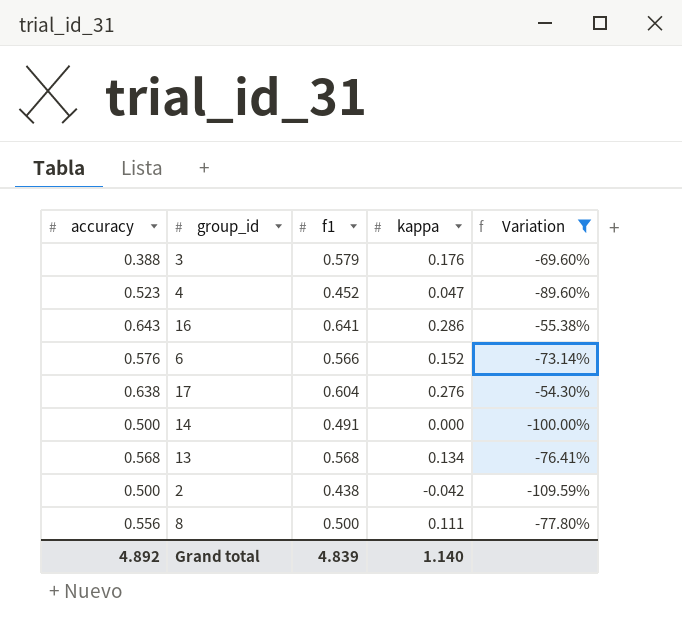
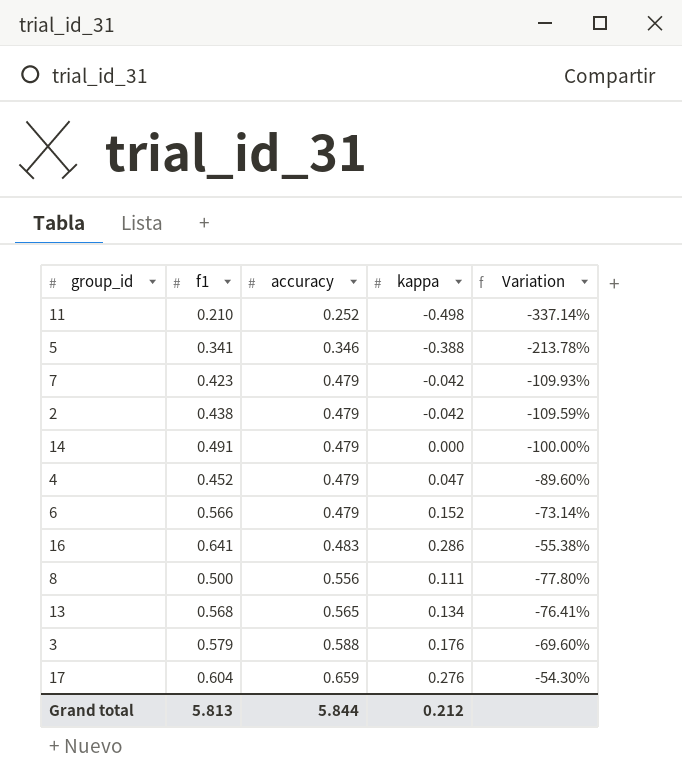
filter: Variation >= -109.59% -> none
row order: none -> accuracy ascending
column accuracy | position: 1 -> 3
2 | accuracy: 0.500 -> 0.479
14 | accuracy: 0.500 -> 0.479
4 | accuracy: 0.523 -> 0.479
6 | accuracy: 0.576 -> 0.479
16 | accuracy: 0.643 -> 0.483
13 | accuracy: 0.568 -> 0.565
3 | accuracy: 0.388 -> 0.588
17 | accuracy: 0.638 -> 0.659
Grand total | f1: 4.839 -> 5.813
Grand total | accuracy: 4.892 -> 5.844
Grand total | kappa: 1.140 -> 0.212

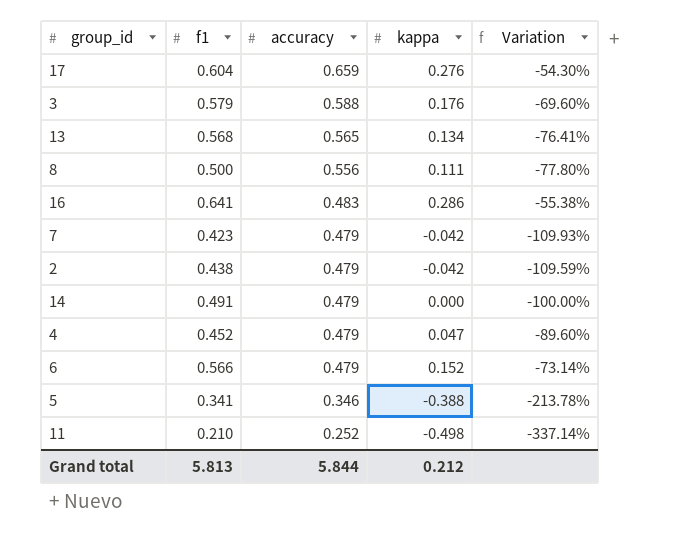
row order: accuracy ascending -> accuracy descending

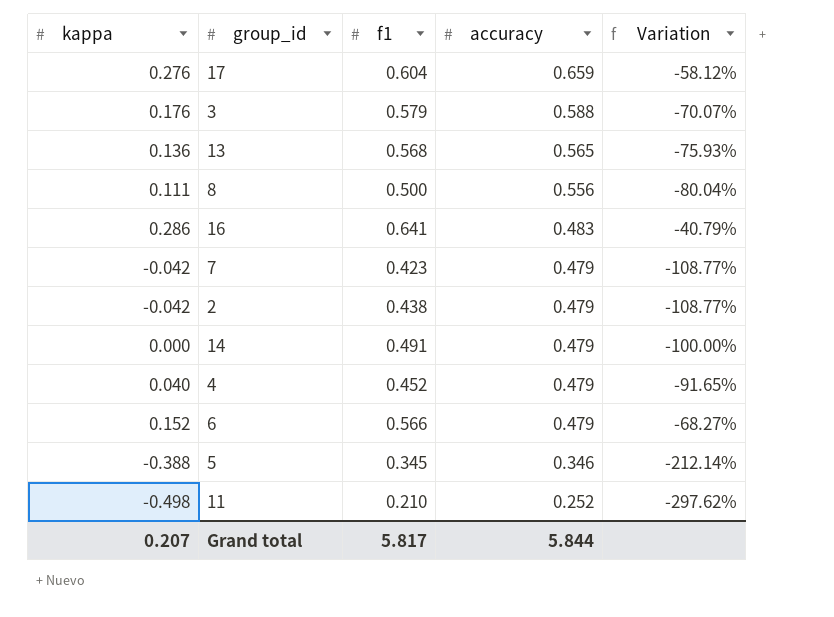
column kappa | position: 4 -> 1
column Variation | formula: ([kappa] - [f1]) / [f1] -> ([kappa] - [accuracy]) / [accuracy]
13 | kappa: 0.134 -> 0.136
4 | kappa: 0.047 -> 0.040
5 | f1: 0.341 -> 0.345
Grand total | kappa: 0.212 -> 0.207
Grand total | f1: 5.813 -> 5.817

